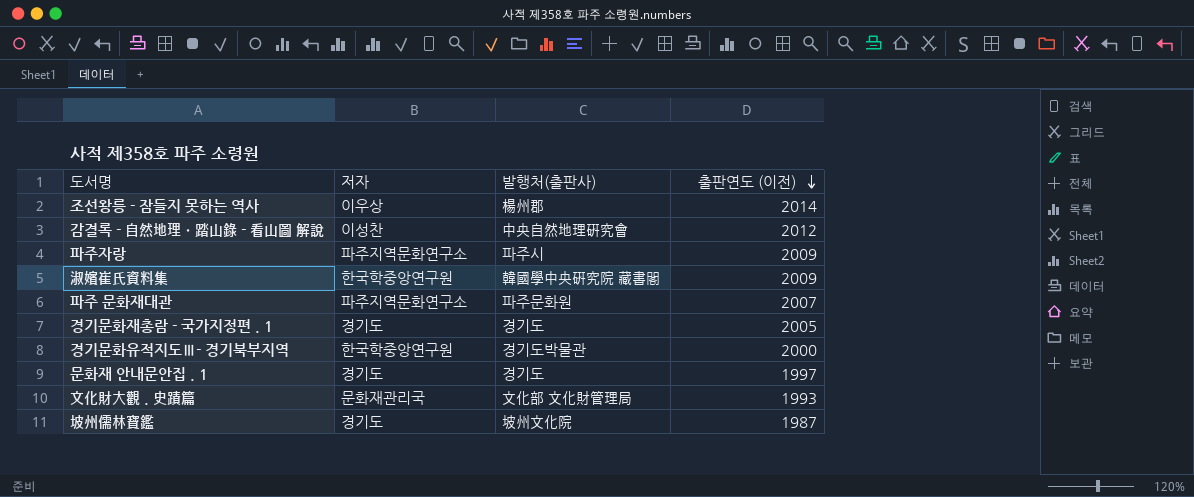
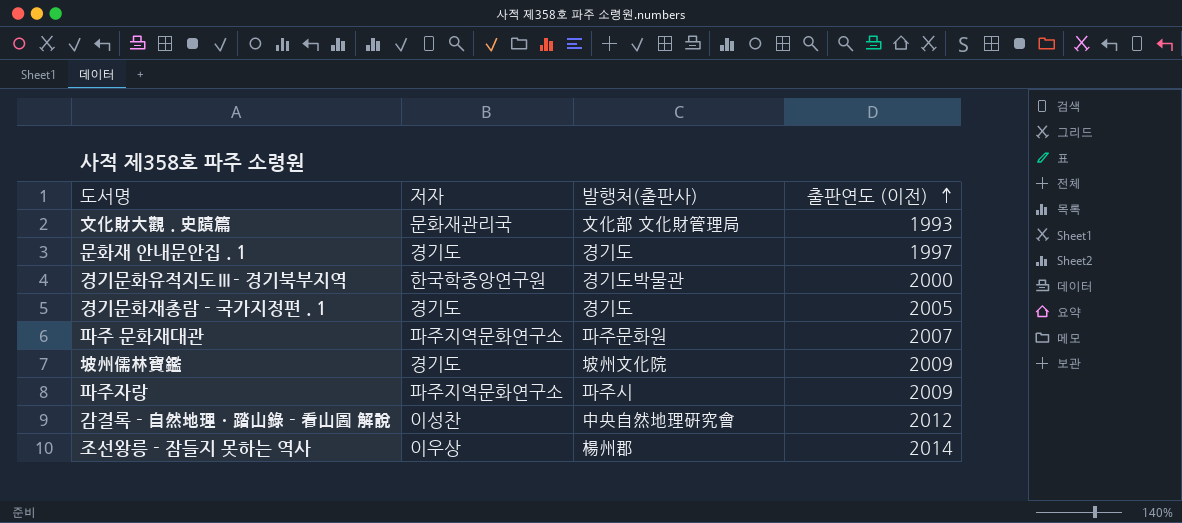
row order: 출판연도 (이전) descending -> 출판연도 (이전) ascending
row 淑嬪崔氏資料集: 한국학중앙연구원 | 韓國學中央硏究院 藏書閣 | 2009 -> none
坡州儒林寶鑑 | 출판연도 (이전): 1987 -> 2009

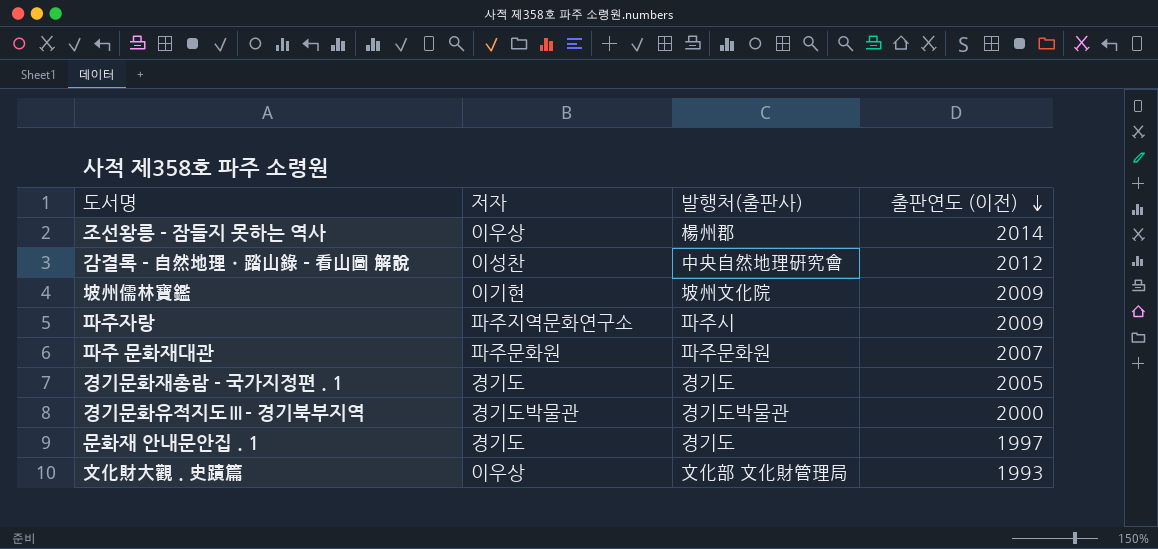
row order: 출판연도 (이전) ascending -> 출판연도 (이전) descending
坡州儒林寶鑑 | 저자: 경기도 -> 이기현
파주 문화재대관 | 저자: 파주지역문화연구소 -> 파주문화원
경기문화유적지도Ⅲ- 경기북부지역 | 저자: 한국학중앙연구원 -> 경기도박물관
文化財大觀 . 史蹟篇 | 저자: 문화재관리국 -> 이우상

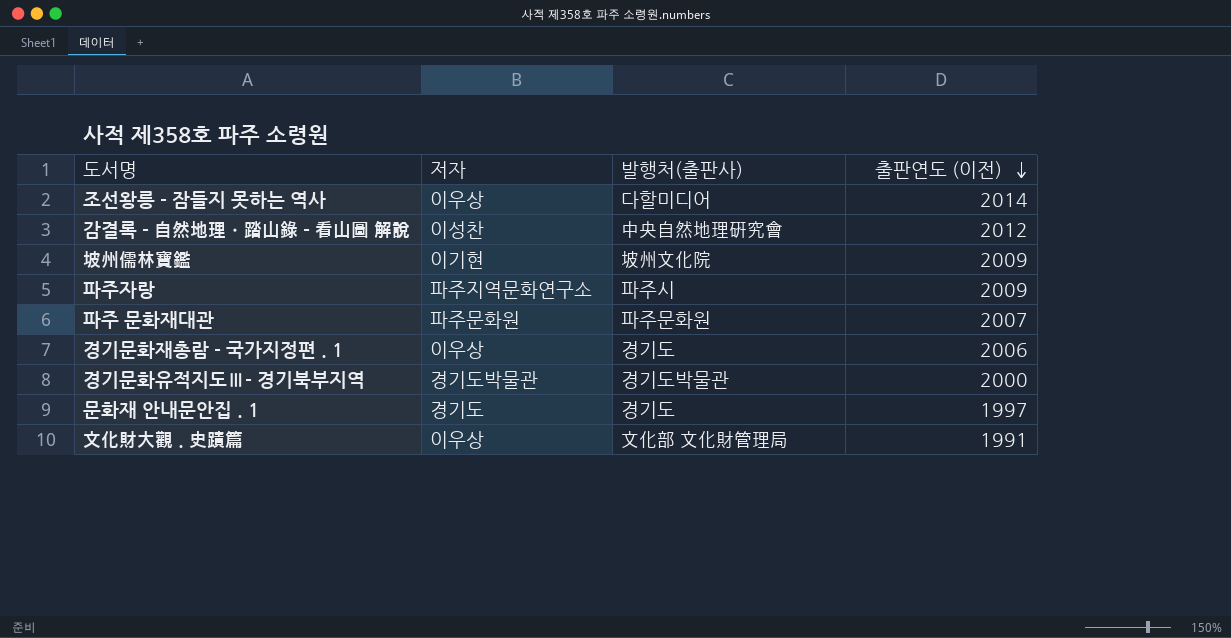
조선왕릉 - 잠들지 못하는 역사 | 발행처(출판사): 楊州郡 -> 다할미디어
경기문화재총람 - 국가지정편 . 1 | 저자: 경기도 -> 이우상
경기문화재총람 - 국가지정편 . 1 | 출판연도 (이전): 2005 -> 2006
文化財大觀 . 史蹟篇 | 출판연도 (이전): 1993 -> 1991

